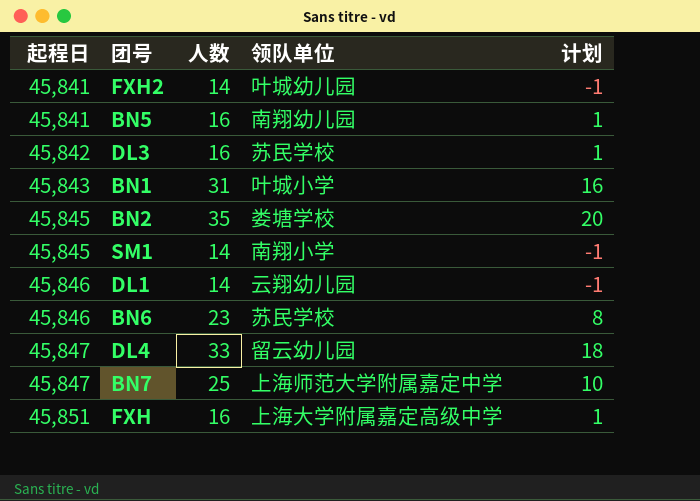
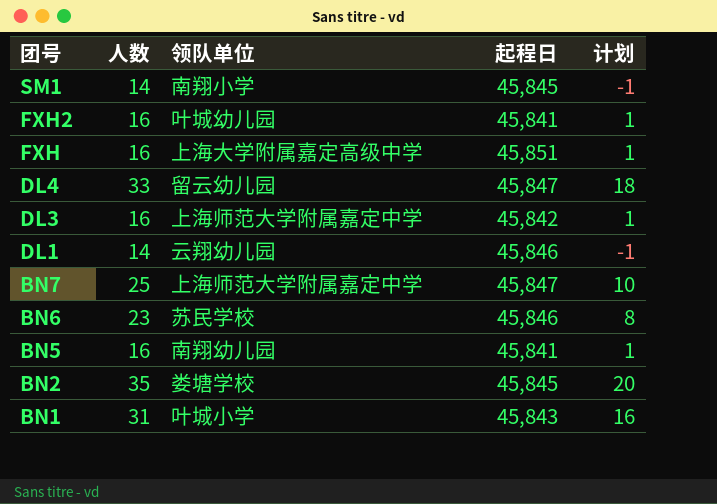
row order: 起程日 ascending -> 团号 descending
column 起程日 | position: 1 -> 4
FXH2 | 人数: 14 -> 16
FXH2 | 计划: -1 -> 1
DL3 | 领队单位: 苏民学校 -> 上海师范大学附属嘉定中学

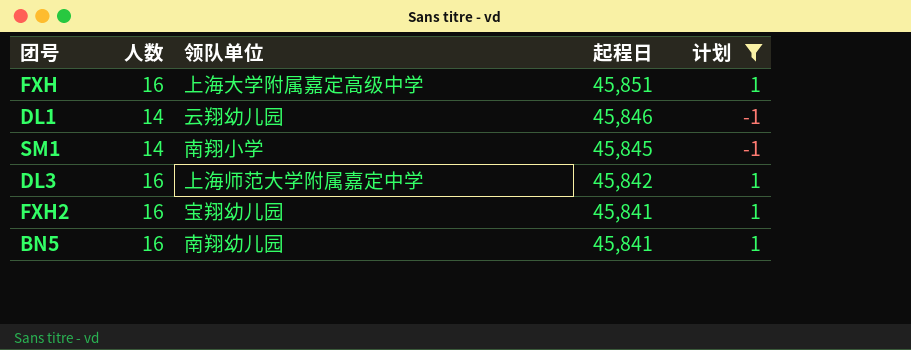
filter: none -> 计划 <= 1
row order: 团号 descending -> 起程日 descending
FXH2 | 领队单位: 叶城幼儿园 -> 宝翔幼儿园

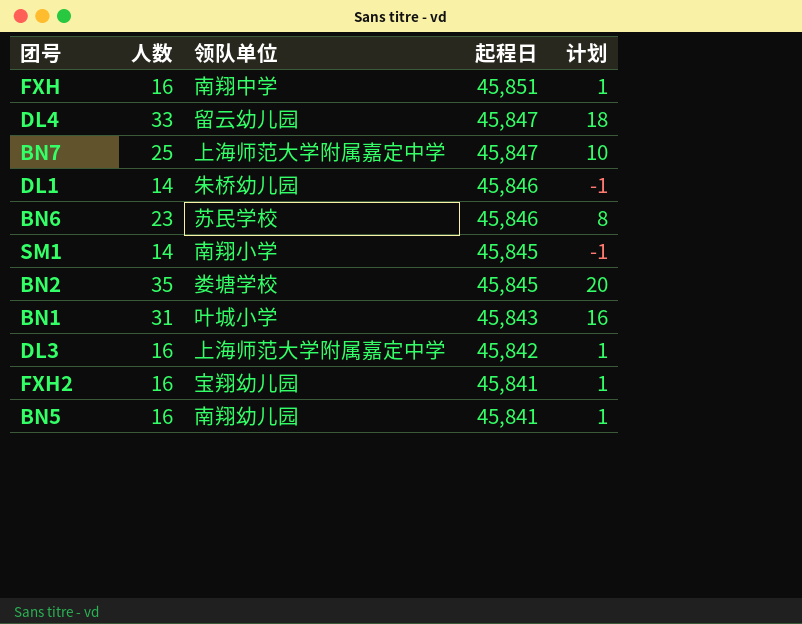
filter: 计划 <= 1 -> none
FXH | 领队单位: 上海大学附属嘉定高级中学 -> 南翔中学
DL1 | 领队单位: 云翔幼儿园 -> 朱桥幼儿园

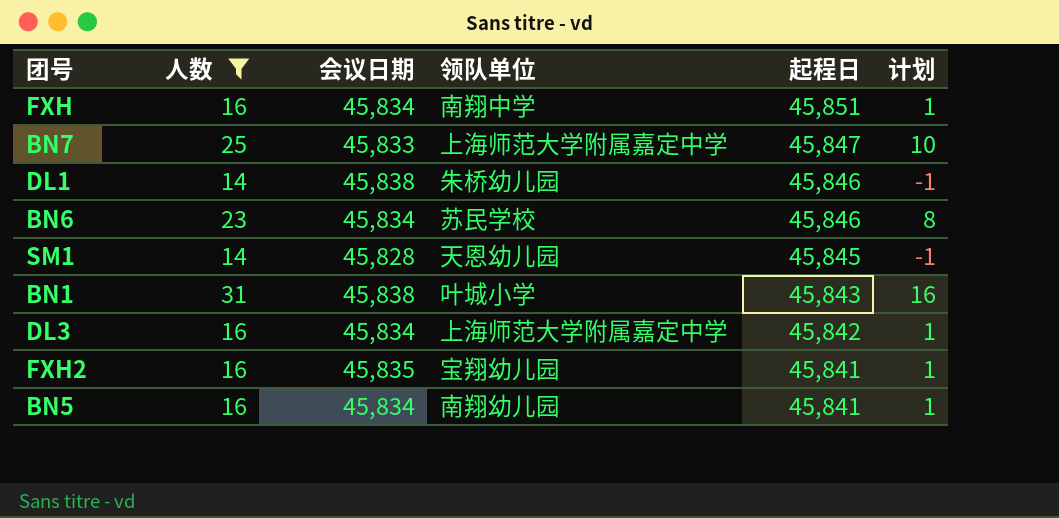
filter: none -> 人数 <= 31
column 会议日期 | position: none -> 3
SM1 | 领队单位: 南翔小学 -> 天恩幼儿园

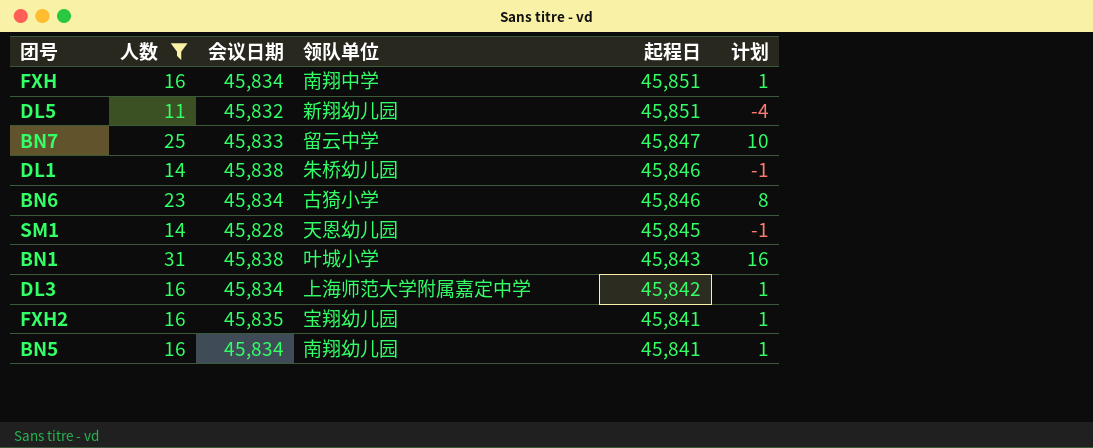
row DL5: none -> 11 | 45,832 | 新翔幼儿园 | 45,851 | -4
BN7 | 领队单位: 上海师范大学附属嘉定中学 -> 留云中学
BN6 | 领队单位: 苏民学校 -> 古猗小学

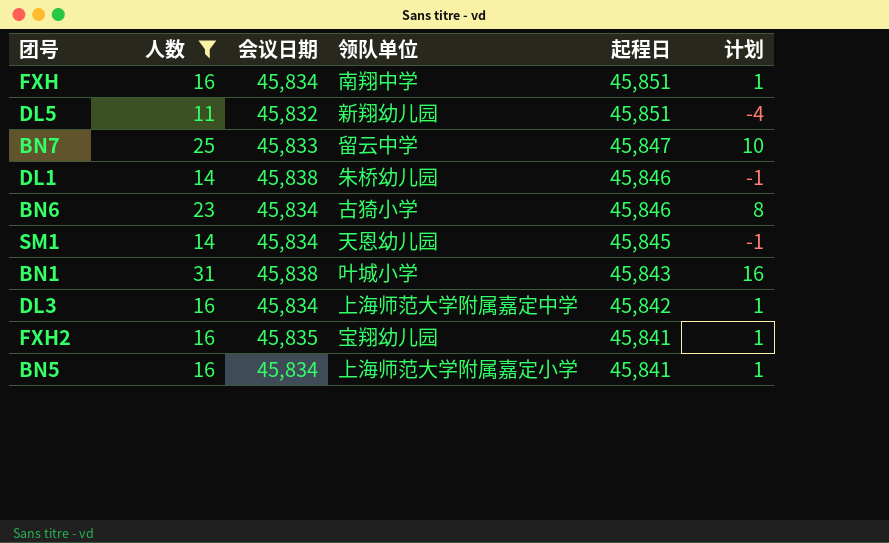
SM1 | 会议日期: 45,828 -> 45,834
BN5 | 领队单位: 南翔幼儿园 -> 上海师范大学附属嘉定小学

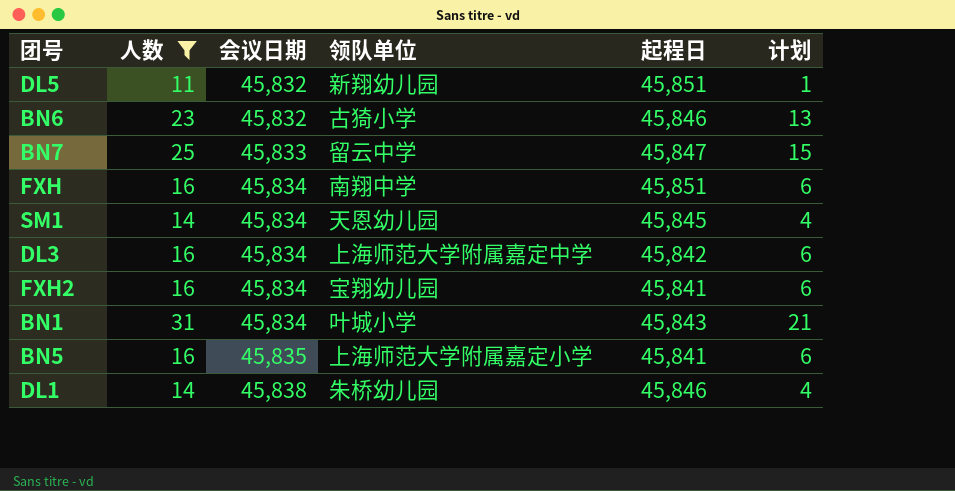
row order: 起程日 descending -> 会议日期 ascending
column 计划 | formula: [人数] - 15 -> [人数] - 10
BN6 | 会议日期: 45,834 -> 45,832
FXH2 | 会议日期: 45,835 -> 45,834
BN1 | 会议日期: 45,838 -> 45,834
BN5 | 会议日期: 45,834 -> 45,835

